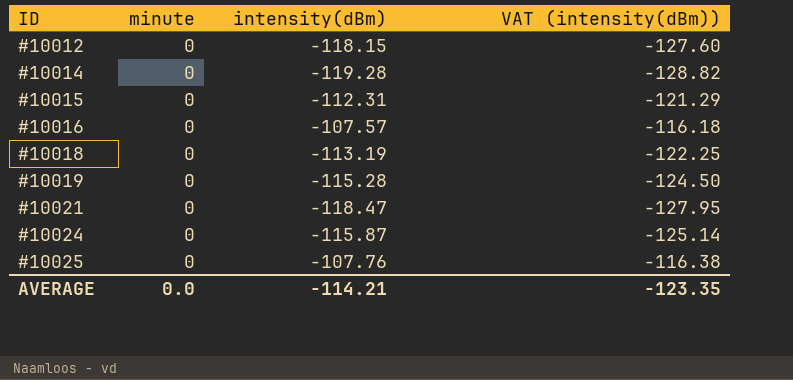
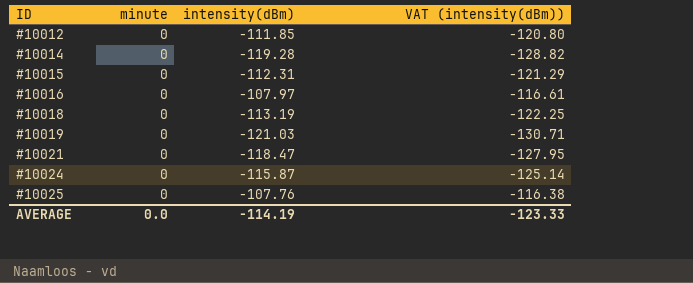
#10012 | intensity(dBm): -118.15 -> -111.85
#10012 | VAT (intensity(dBm)): -127.60 -> -120.80
#10016 | intensity(dBm): -107.57 -> -107.97
#10016 | VAT (intensity(dBm)): -116.18 -> -116.61
#10019 | intensity(dBm): -115.28 -> -121.03
#10019 | VAT (intensity(dBm)): -124.50 -> -130.71
AVERAGE | intensity(dBm): -114.21 -> -114.19
AVERAGE | VAT (intensity(dBm)): -123.35 -> -123.33

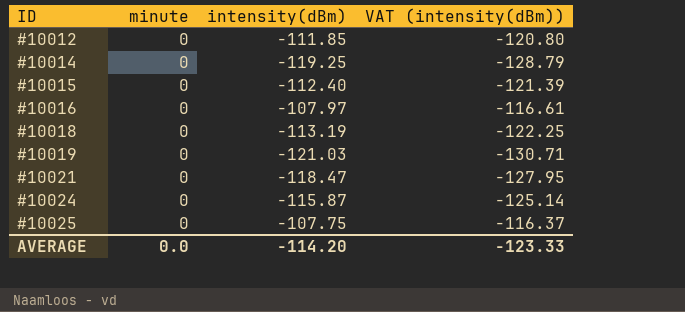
#10014 | intensity(dBm): -119.28 -> -119.25
#10014 | VAT (intensity(dBm)): -128.82 -> -128.79
#10015 | intensity(dBm): -112.31 -> -112.40
#10015 | VAT (intensity(dBm)): -121.29 -> -121.39
#10025 | intensity(dBm): -107.76 -> -107.75
#10025 | VAT (intensity(dBm)): -116.38 -> -116.37
AVERAGE | intensity(dBm): -114.19 -> -114.20

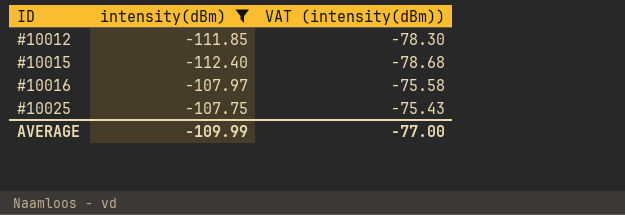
filter: none -> intensity(dBm) >= -112.40
column minute | position: 2 -> none
column VAT (intensity(dBm)) | formula: [intensity(dBm)] * 1.08 -> [intensity(dBm)] * 0.7
AVERAGE | intensity(dBm): -114.20 -> -109.99
AVERAGE | VAT (intensity(dBm)): -123.33 -> -77.00

